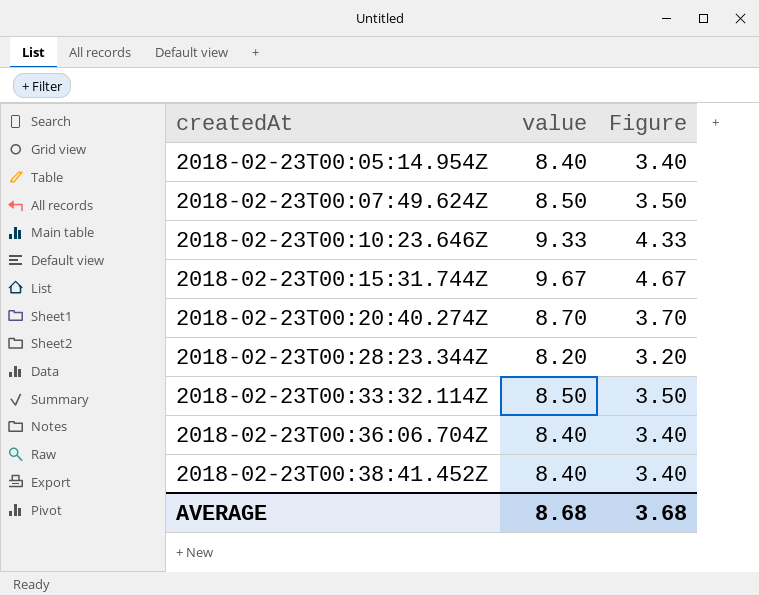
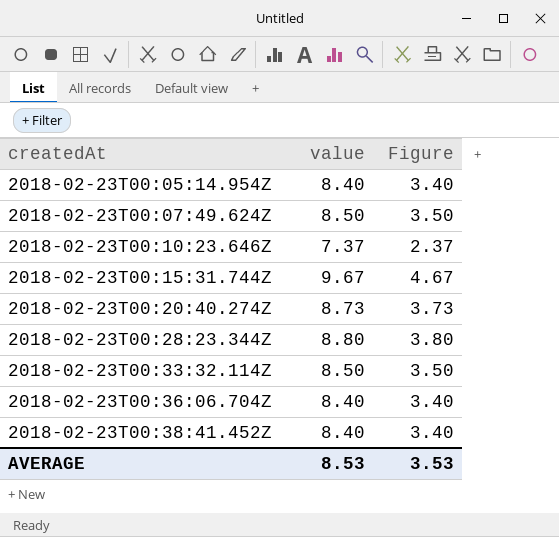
2018-02-23T00:10:23.646Z | value: 9.33 -> 7.37
2018-02-23T00:10:23.646Z | Figure: 4.33 -> 2.37
2018-02-23T00:20:40.274Z | value: 8.70 -> 8.73
2018-02-23T00:20:40.274Z | Figure: 3.70 -> 3.73
2018-02-23T00:28:23.344Z | value: 8.20 -> 8.80
2018-02-23T00:28:23.344Z | Figure: 3.20 -> 3.80
AVERAGE | value: 8.68 -> 8.53
AVERAGE | Figure: 3.68 -> 3.53

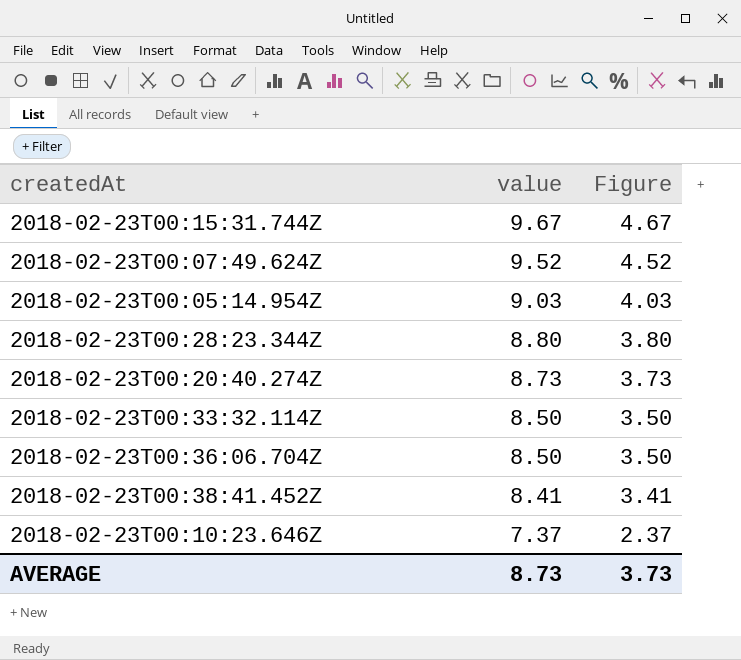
row order: createdAt ascending -> value descending
2018-02-23T00:07:49.624Z | value: 8.50 -> 9.52
2018-02-23T00:07:49.624Z | Figure: 3.50 -> 4.52
2018-02-23T00:05:14.954Z | value: 8.40 -> 9.03
2018-02-23T00:05:14.954Z | Figure: 3.40 -> 4.03
2018-02-23T00:36:06.704Z | value: 8.40 -> 8.50
2018-02-23T00:36:06.704Z | Figure: 3.40 -> 3.50
2018-02-23T00:38:41.452Z | value: 8.40 -> 8.41
2018-02-23T00:38:41.452Z | Figure: 3.40 -> 3.41
AVERAGE | value: 8.53 -> 8.73
AVERAGE | Figure: 3.53 -> 3.73

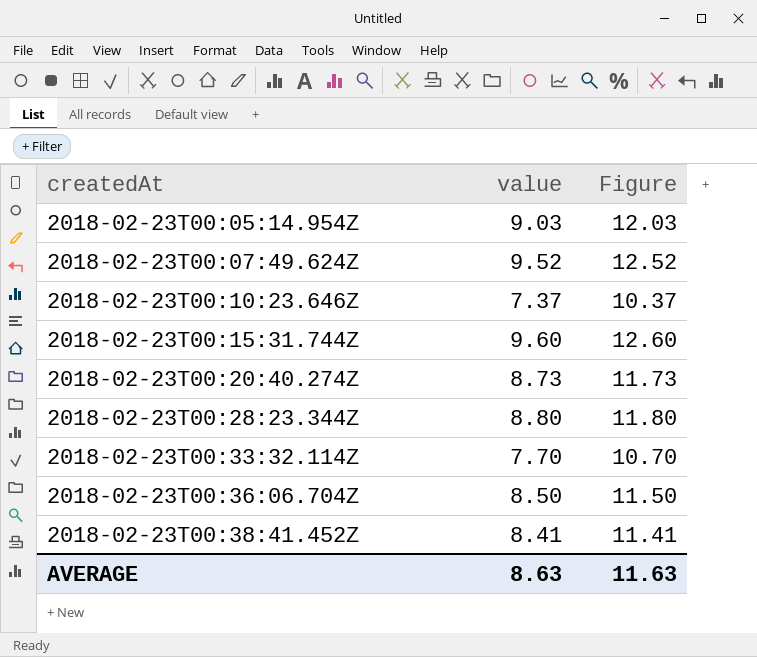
row order: value descending -> createdAt ascending
column Figure | formula: [value] - 5 -> [value] + 3
2018-02-23T00:15:31.744Z | value: 9.67 -> 9.60
2018-02-23T00:33:32.114Z | value: 8.50 -> 7.70
AVERAGE | value: 8.73 -> 8.63
AVERAGE | Figure: 3.73 -> 11.63

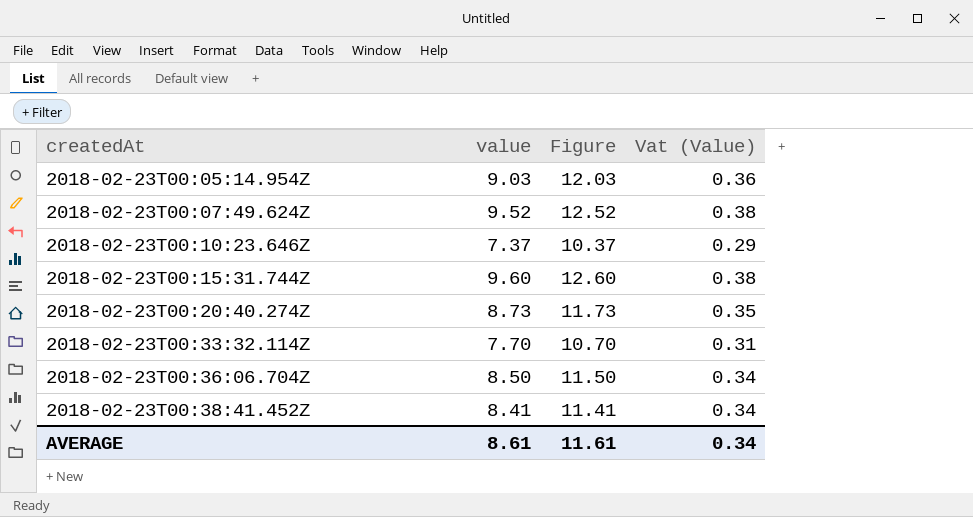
column Vat (Value) | formula: none -> [value] * 0.04
row 2018-02-23T00:28:23.344Z: 8.80 | 11.80 -> none
AVERAGE | value: 8.63 -> 8.61
AVERAGE | Figure: 11.63 -> 11.61

